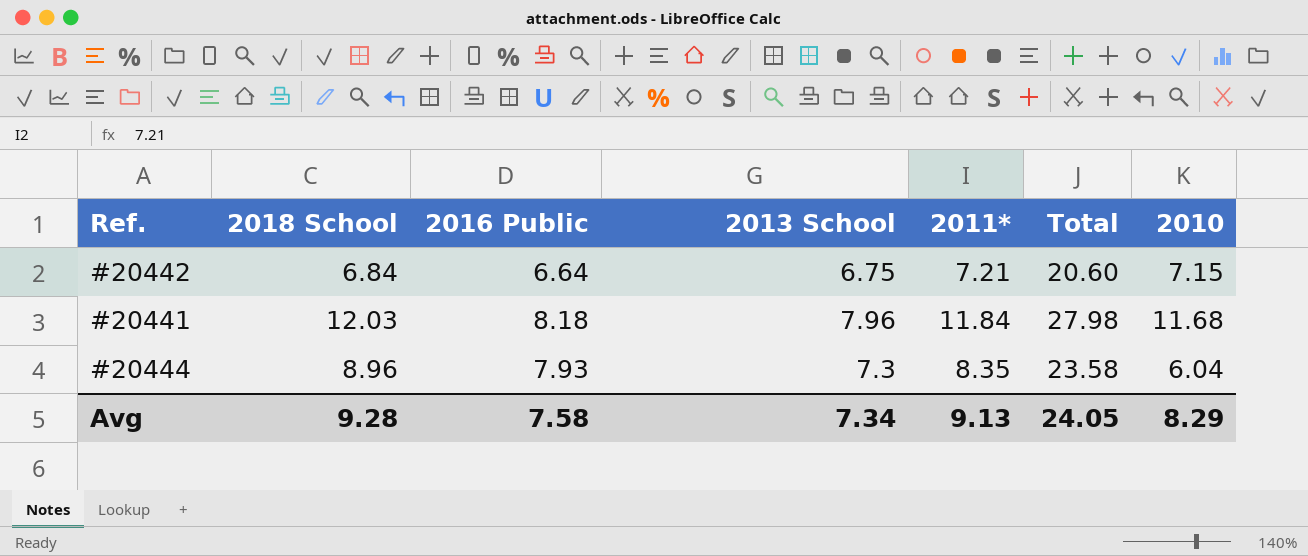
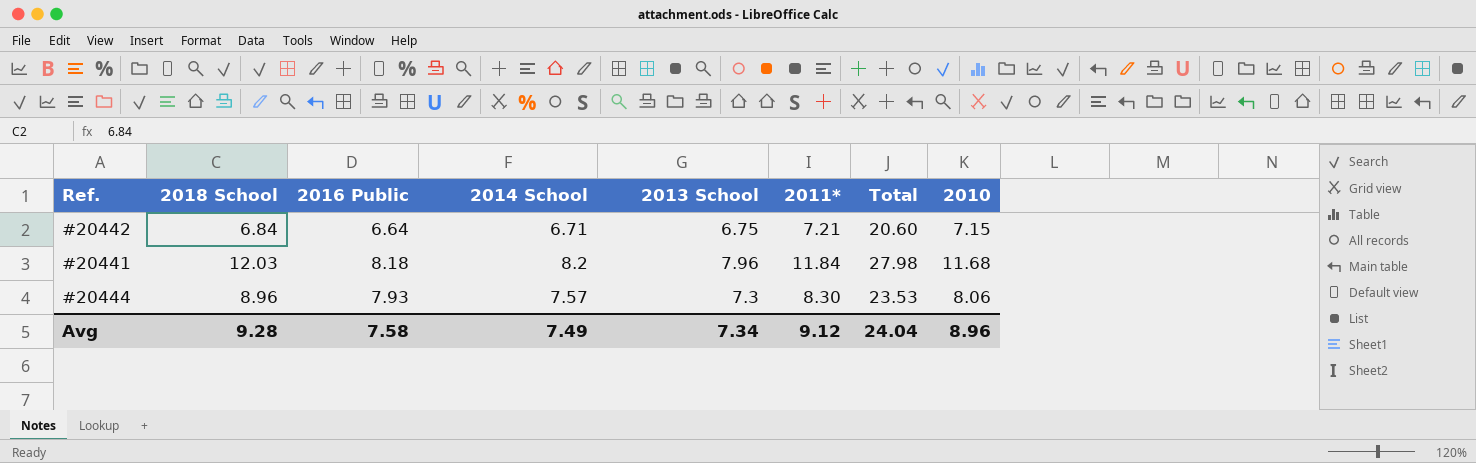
column 2014 School | position: none -> 4
#20444 | 2011*: 8.35 -> 8.30
#20444 | Total: 23.58 -> 23.53
#20444 | 2010: 6.04 -> 8.06
Avg | 2011*: 9.13 -> 9.12
Avg | Total: 24.05 -> 24.04
Avg | 2010: 8.29 -> 8.96

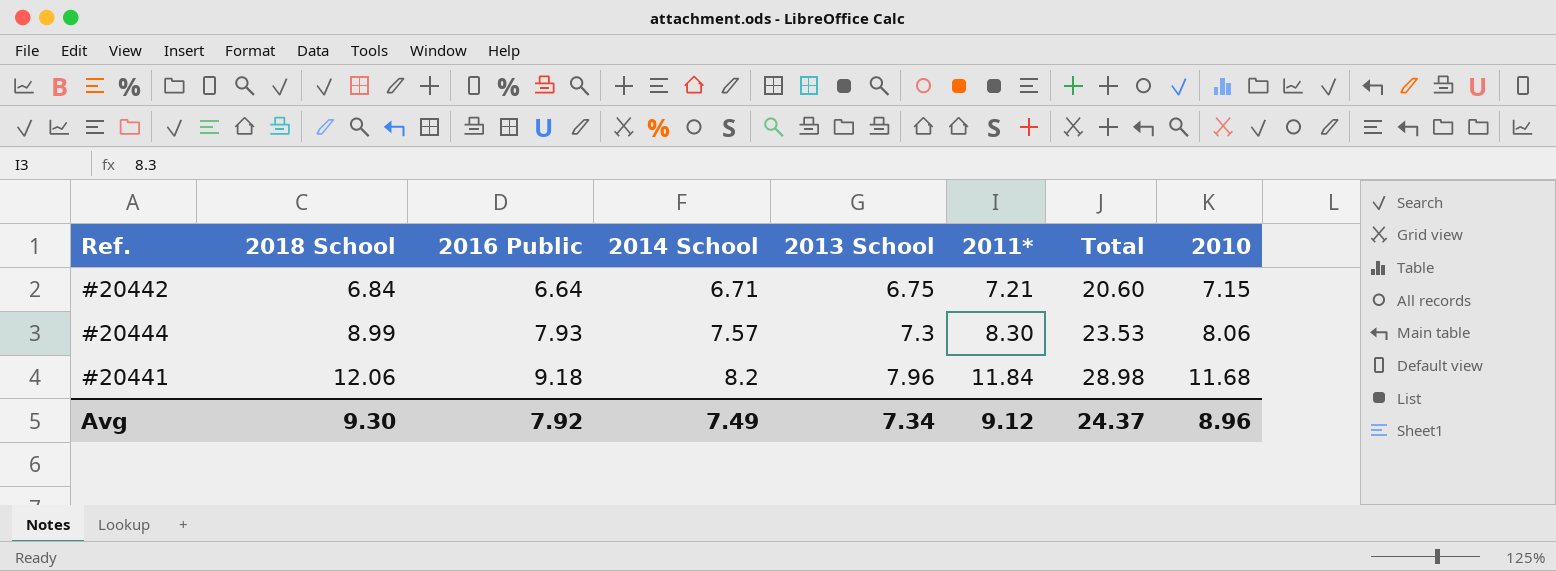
row order: none -> 2018 School ascending
#20444 | 2018 School: 8.96 -> 8.99
#20441 | 2018 School: 12.03 -> 12.06
#20441 | 2016 Public: 8.18 -> 9.18
#20441 | Total: 27.98 -> 28.98
Avg | 2018 School: 9.28 -> 9.30
Avg | 2016 Public: 7.58 -> 7.92
Avg | Total: 24.04 -> 24.37

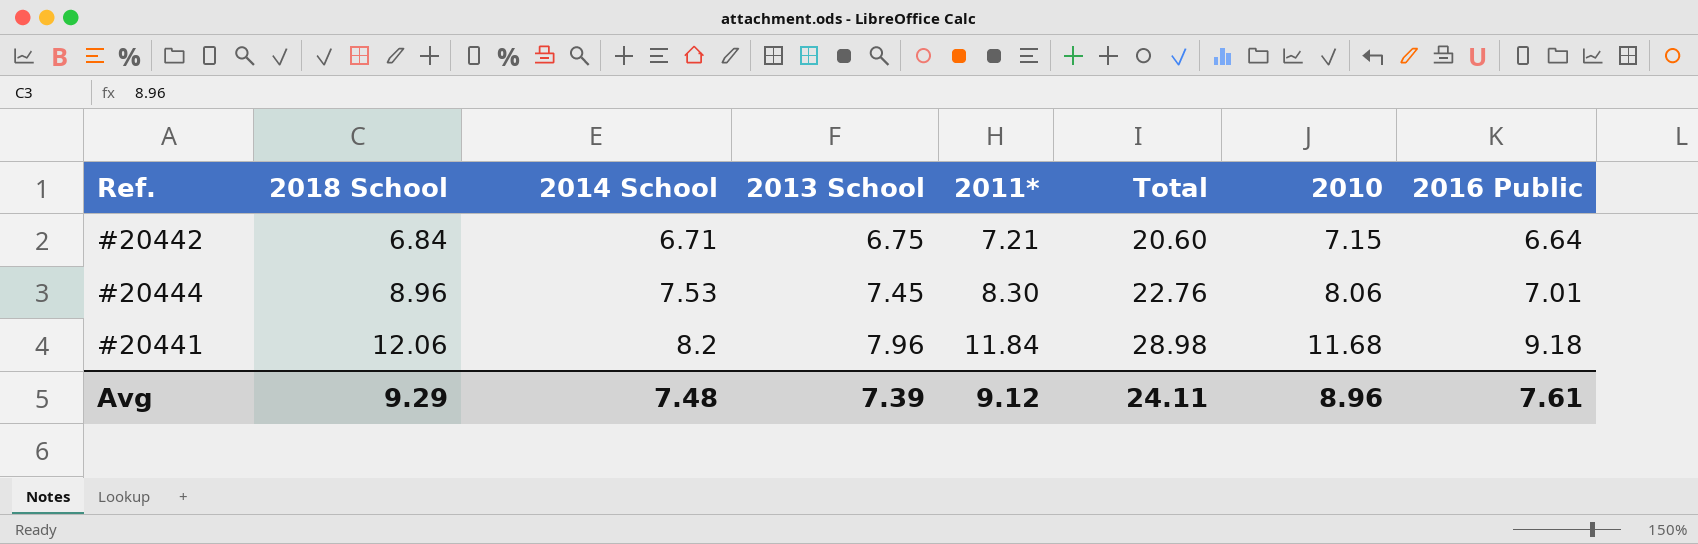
column 2016 Public | position: 3 -> 8
#20444 | 2018 School: 8.99 -> 8.96
#20444 | 2014 School: 7.57 -> 7.53
#20444 | 2013 School: 7.3 -> 7.45
#20444 | Total: 23.53 -> 22.76
#20444 | 2016 Public: 7.93 -> 7.01
Avg | 2018 School: 9.30 -> 9.29
Avg | 2014 School: 7.49 -> 7.48
Avg | 2013 School: 7.34 -> 7.39
Avg | Total: 24.37 -> 24.11
Avg | 2016 Public: 7.92 -> 7.61

